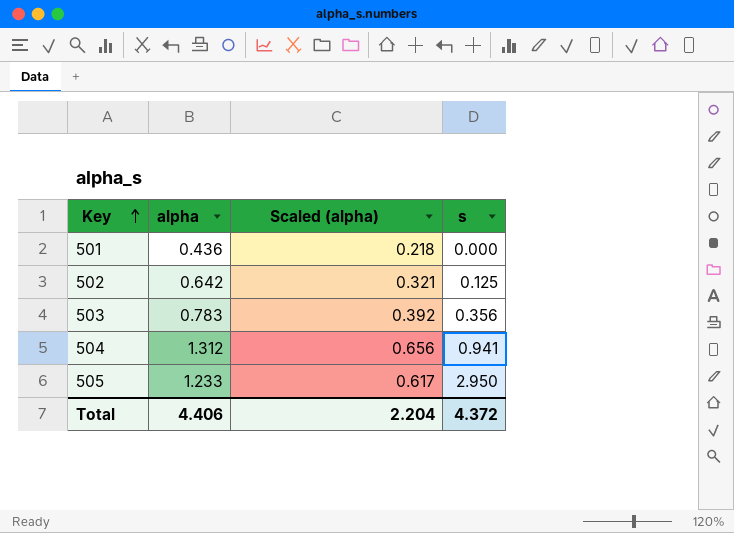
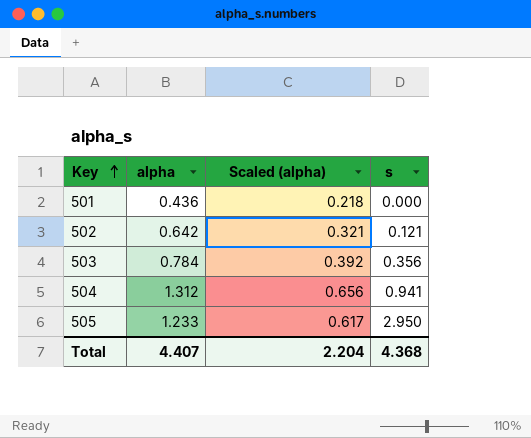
502 | s: 0.125 -> 0.121
503 | alpha: 0.783 -> 0.784
Total | alpha: 4.406 -> 4.407
Total | s: 4.372 -> 4.368

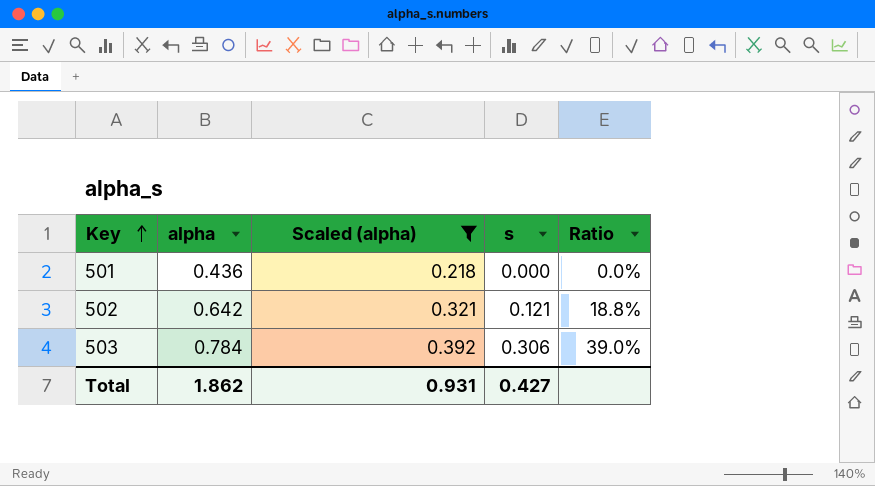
filter: none -> Scaled (alpha) <= 0.392
column Ratio | formula: none -> [s] / [alpha]
503 | s: 0.356 -> 0.306
Total | alpha: 4.407 -> 1.862
Total | Scaled (alpha): 2.204 -> 0.931
Total | s: 4.368 -> 0.427

